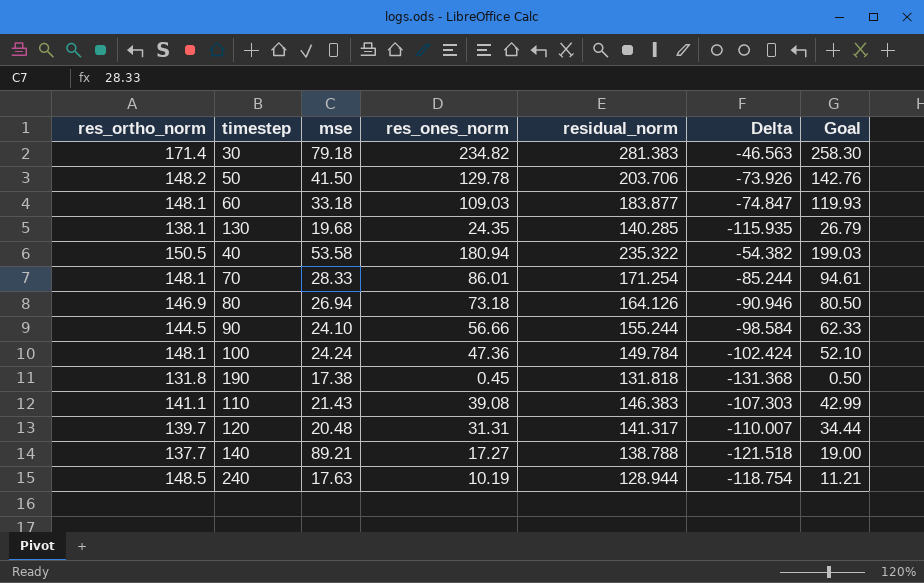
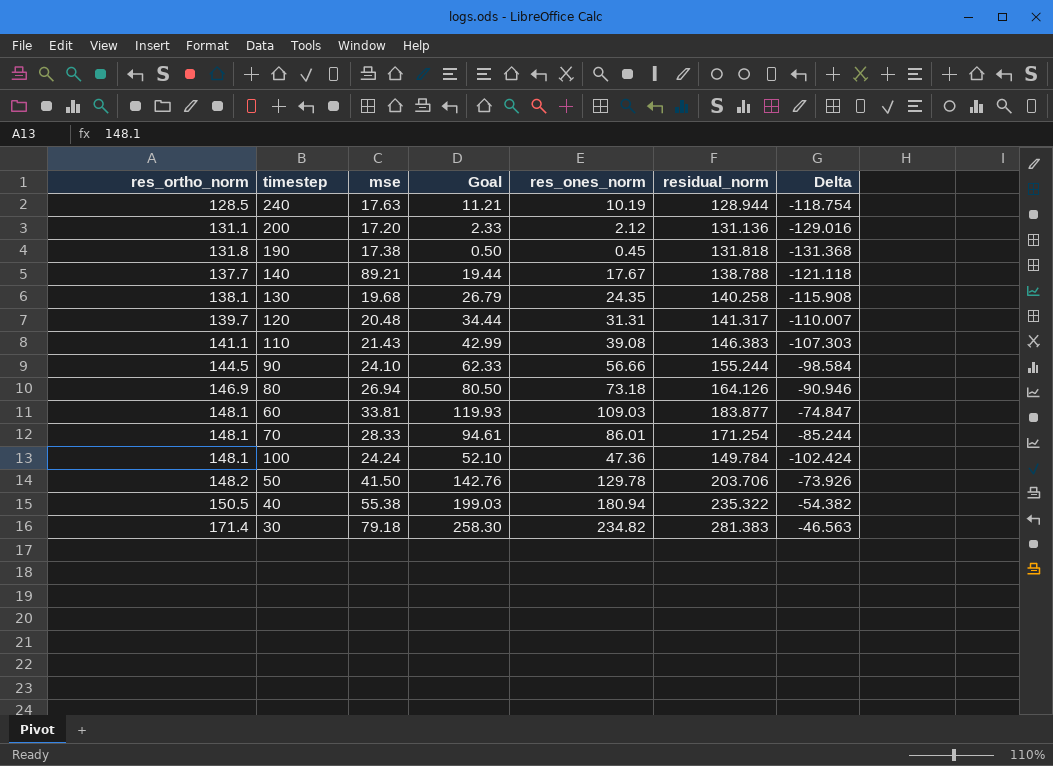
row order: none -> res_ortho_norm ascending
column Goal | position: 7 -> 4
240 | res_ortho_norm: 148.5 -> 128.5
row 200: none -> 131.1 | 17.20 | 2.33 | 2.12 | 131.136 | -129.016
140 | Goal: 19.00 -> 19.44
140 | res_ones_norm: 17.27 -> 17.67
140 | Delta: -121.518 -> -121.118
130 | residual_norm: 140.285 -> 140.258
130 | Delta: -115.935 -> -115.908
60 | mse: 33.18 -> 33.81
40 | mse: 53.58 -> 55.38

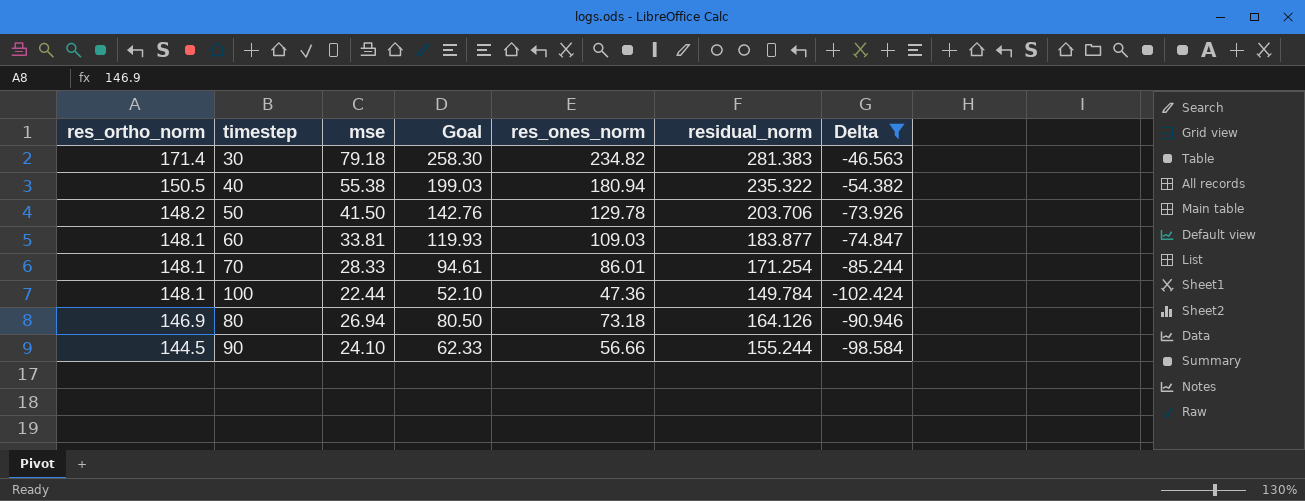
filter: none -> Delta >= -102.424
row order: res_ortho_norm ascending -> res_ortho_norm descending
100 | mse: 24.24 -> 22.44

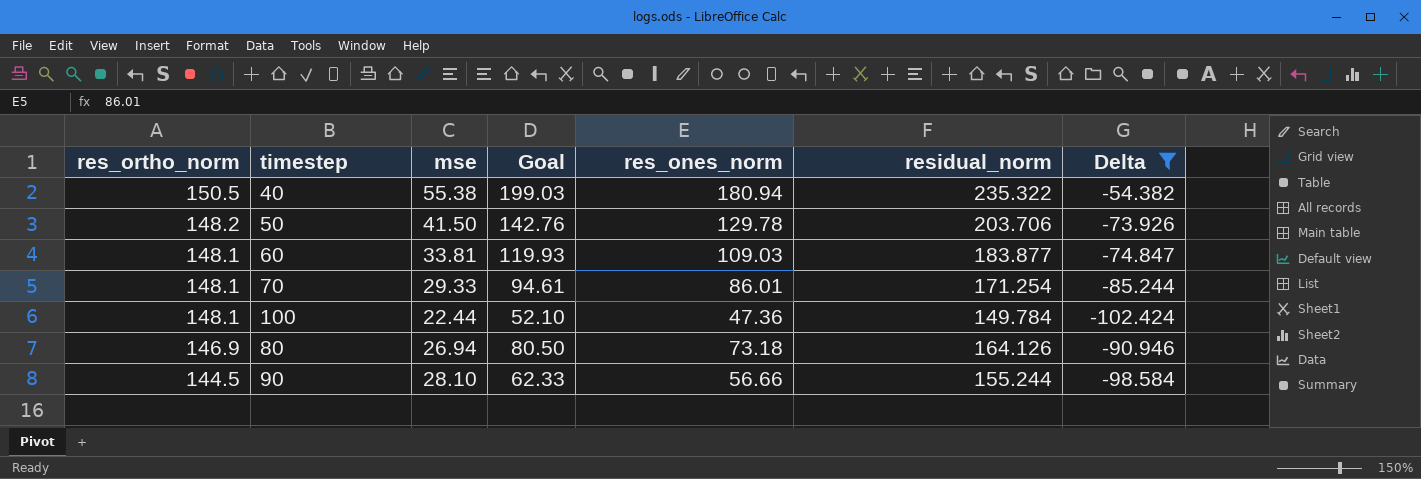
row 30: 171.4 | 79.18 | 258.30 | 234.82 | 281.383 | -46.563 -> none
70 | mse: 28.33 -> 29.33
90 | mse: 24.10 -> 28.10

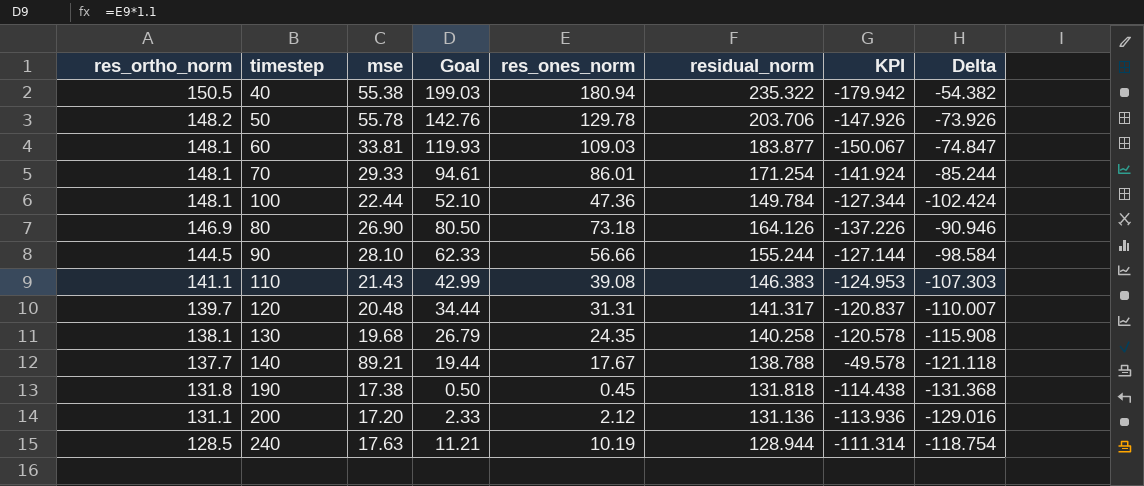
filter: Delta >= -102.424 -> none
column KPI | formula: none -> [mse] - [residual_norm]
50 | mse: 41.50 -> 55.78
80 | mse: 26.94 -> 26.90

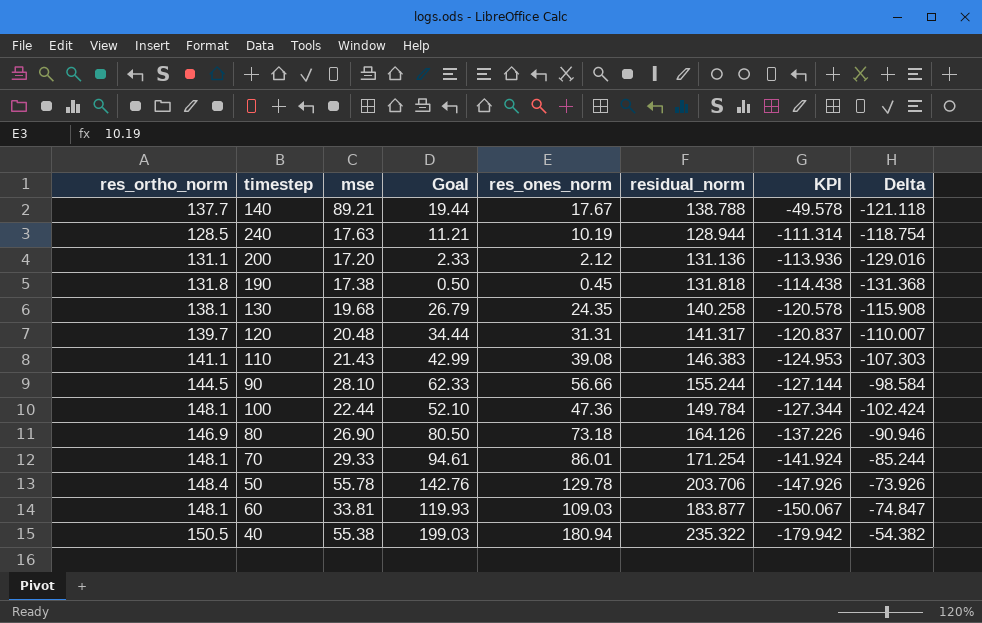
row order: res_ortho_norm descending -> KPI descending
50 | res_ortho_norm: 148.2 -> 148.4

